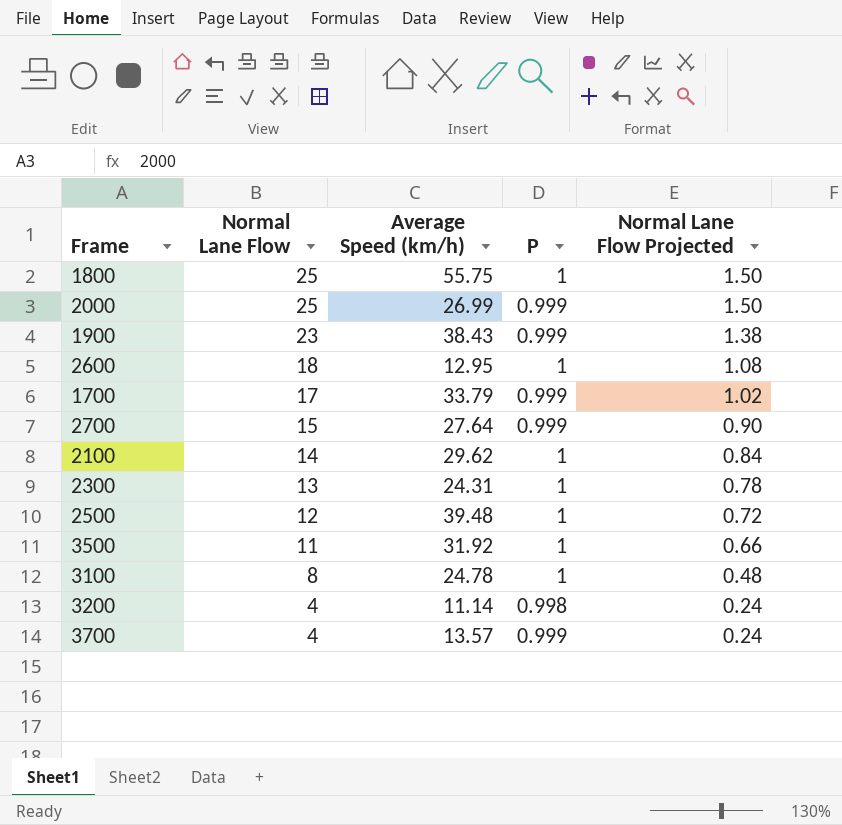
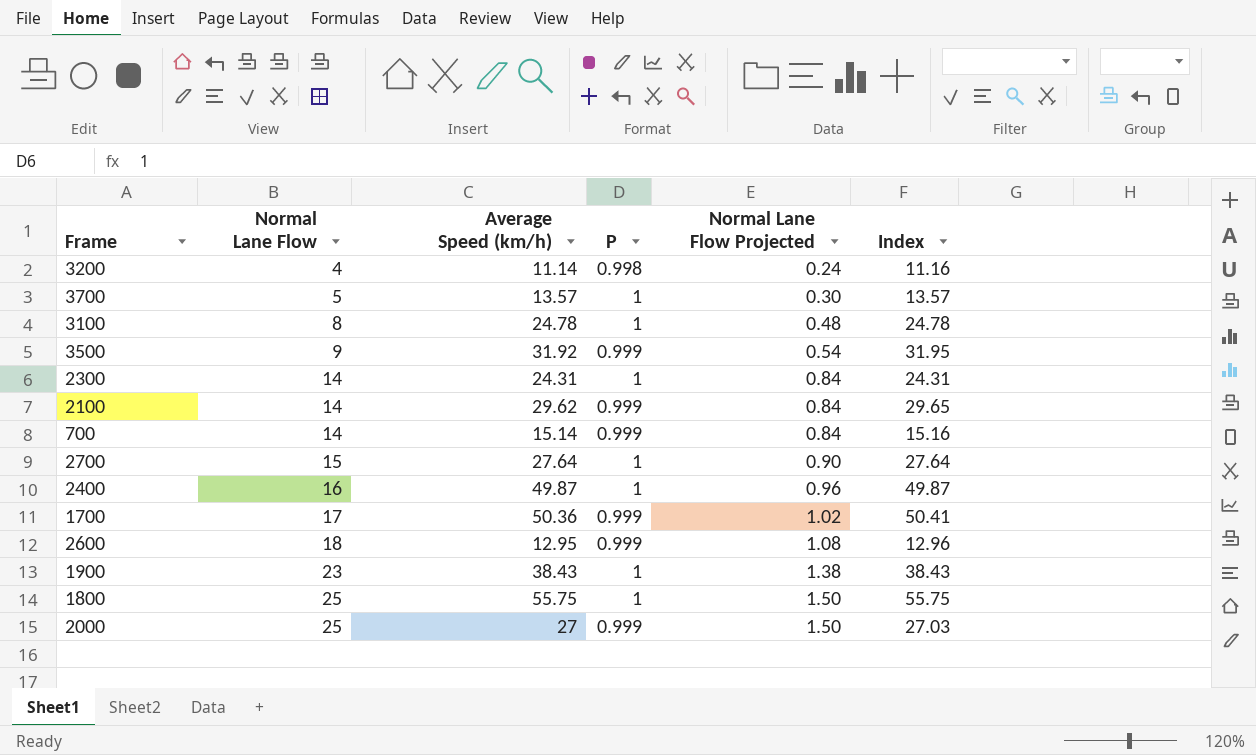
row order: Normal Lane Flow descending -> Normal Lane Flow ascending
column Index | formula: none -> [Average Speed (km/h)] / [P]
row 2500: 12 | 39.48 | 1 | 0.72 -> none
3700 | Normal Lane Flow: 4 -> 5
3700 | P: 0.999 -> 1
3700 | Normal Lane Flow Projected: 0.24 -> 0.30
3500 | Normal Lane Flow: 11 -> 9
3500 | P: 1 -> 0.999
3500 | Normal Lane Flow Projected: 0.66 -> 0.54
2300 | Normal Lane Flow: 13 -> 14
2300 | Normal Lane Flow Projected: 0.78 -> 0.84
2100 | P: 1 -> 0.999
row 700: none -> 14 | 15.14 | 0.999 | 0.84 | 15.16
2700 | P: 0.999 -> 1
row 2400: none -> 16 | 49.87 | 1 | 0.96 | 49.87
1700 | Average Speed (km/h): 33.79 -> 50.36
2600 | P: 1 -> 0.999
1900 | P: 0.999 -> 1
2000 | Average Speed (km/h): 26.99 -> 27

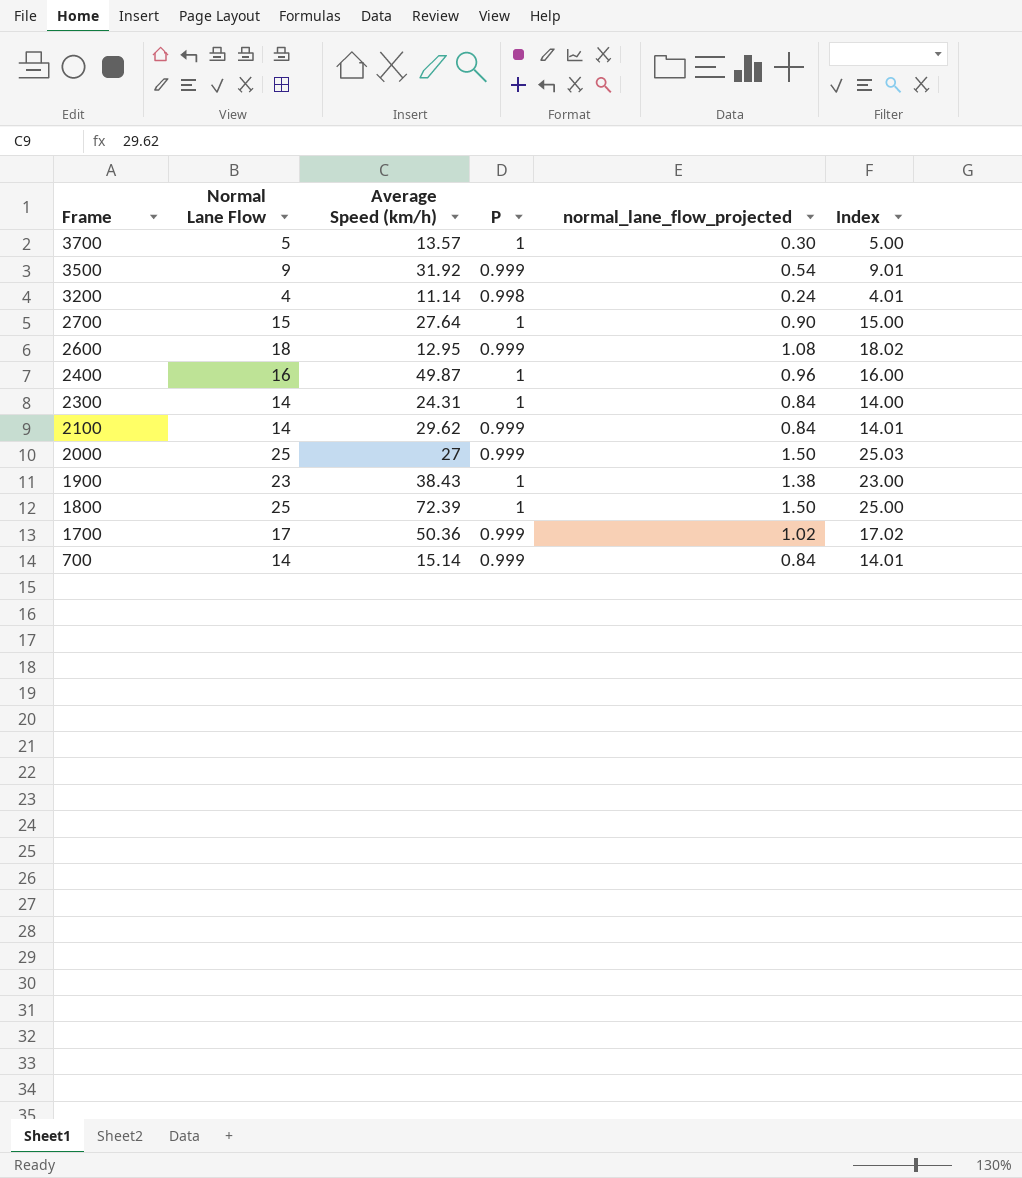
row order: Normal Lane Flow ascending -> Frame descending
column name: Normal Lane Flow Projected -> normal_lane_flow_projected
column Index | formula: [Average Speed (km/h)] / [P] -> [Normal Lane Flow] / [P]
row 3100: 8 | 24.78 | 1 | 0.48 | 24.78 -> none
1800 | Average Speed (km/h): 55.75 -> 72.39

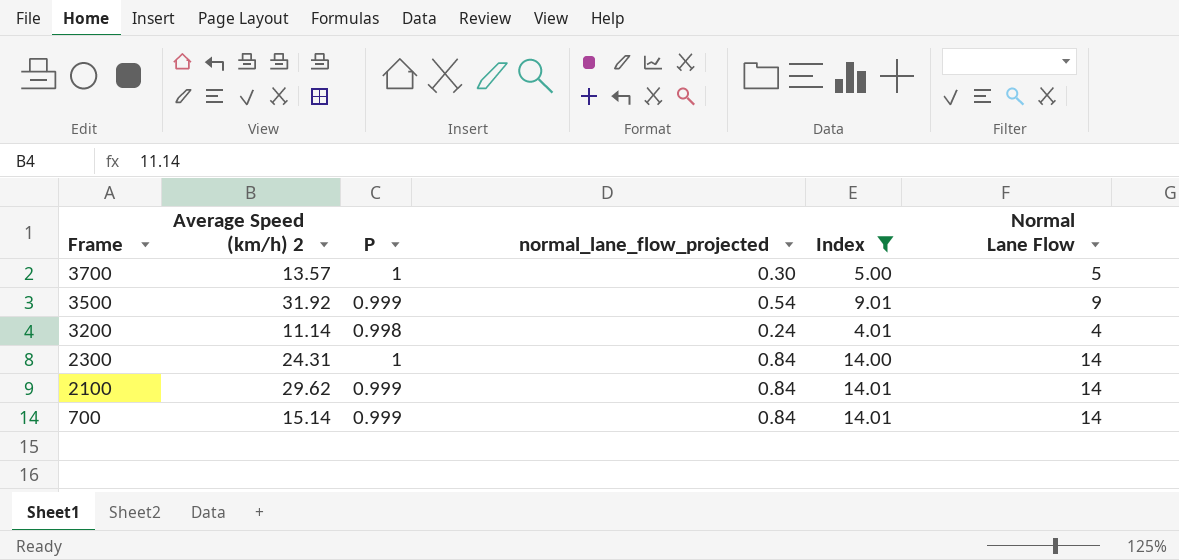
filter: none -> Index <= 14.01
column name: Average Speed (km/h) -> Average Speed (km/h) 2
column Normal Lane Flow | position: 2 -> 6

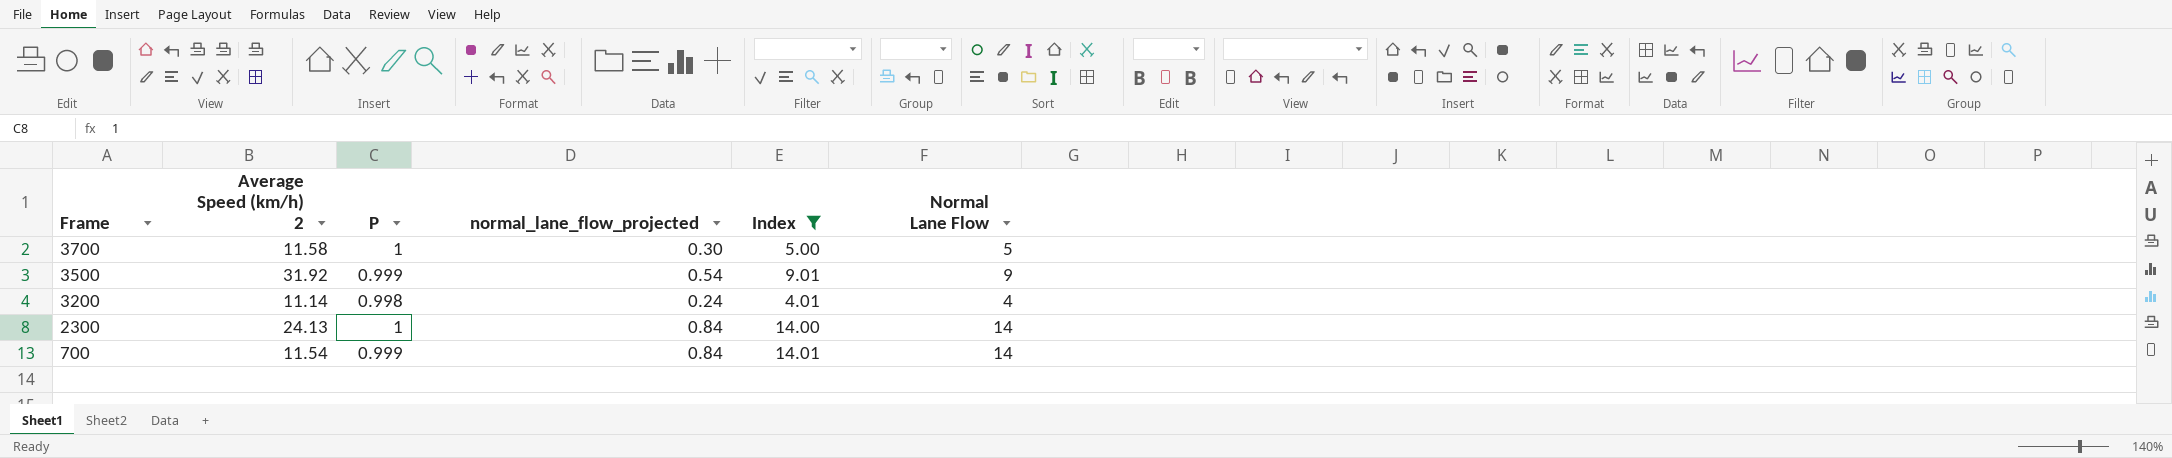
row 2100: 29.62 | 0.999 | 0.84 | 14.01 | 14 -> none
3700 | Average Speed (km/h) 2: 13.57 -> 11.58
2300 | Average Speed (km/h) 2: 24.31 -> 24.13
700 | Average Speed (km/h) 2: 15.14 -> 11.54

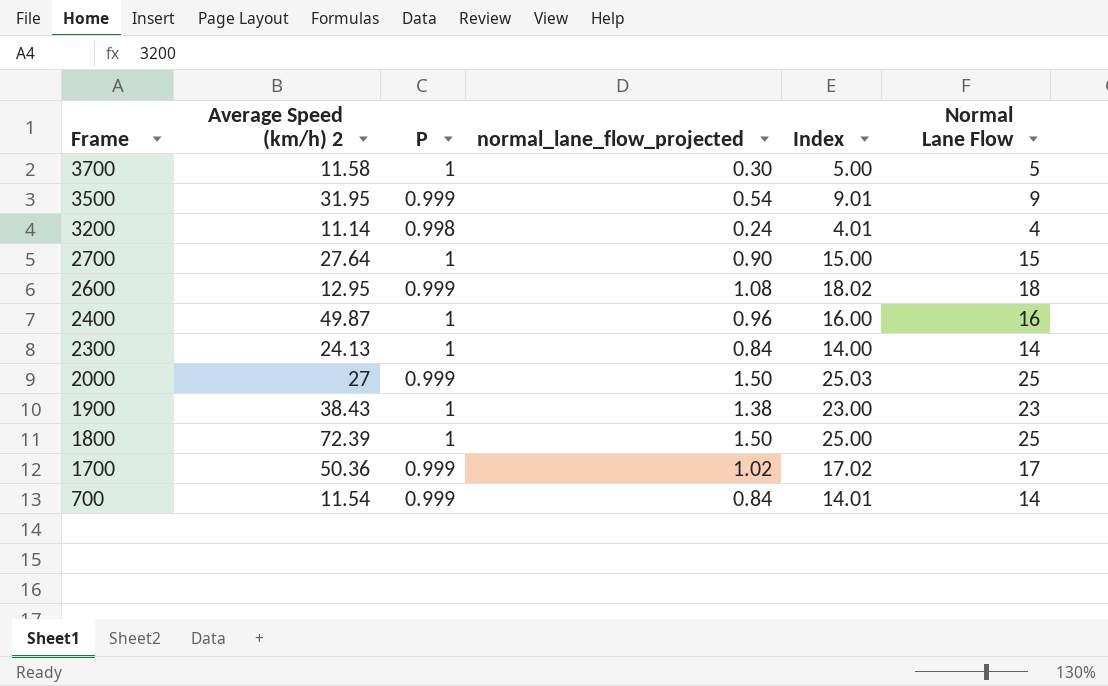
filter: Index <= 14.01 -> none
3500 | Average Speed (km/h) 2: 31.92 -> 31.95

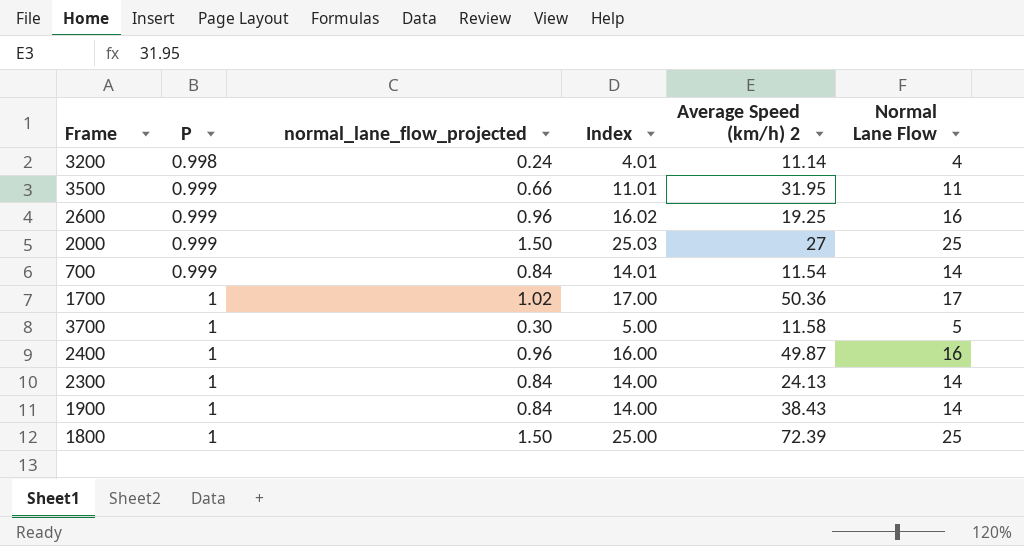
row order: Frame descending -> P ascending
column Average Speed (km/h) 2 | position: 2 -> 5
row 2700: 27.64 | 1 | 0.90 | 15.00 | 15 -> none
3500 | normal_lane_flow_projected: 0.54 -> 0.66
3500 | Index: 9.01 -> 11.01
3500 | Normal Lane Flow: 9 -> 11
2600 | normal_lane_flow_projected: 1.08 -> 0.96
2600 | Index: 18.02 -> 16.02
2600 | Average Speed (km/h) 2: 12.95 -> 19.25
2600 | Normal Lane Flow: 18 -> 16
1700 | P: 0.999 -> 1
1700 | Index: 17.02 -> 17.00
1900 | normal_lane_flow_projected: 1.38 -> 0.84
1900 | Index: 23.00 -> 14.00
1900 | Normal Lane Flow: 23 -> 14

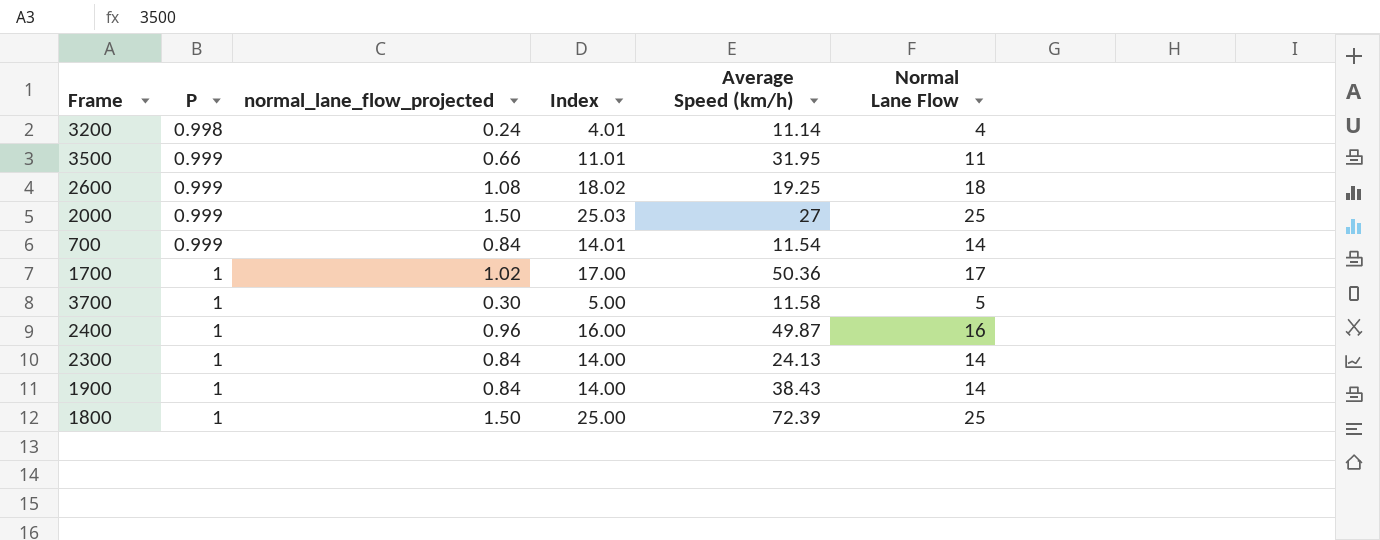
column name: Average Speed (km/h) 2 -> Average Speed (km/h)
2600 | normal_lane_flow_projected: 0.96 -> 1.08
2600 | Index: 16.02 -> 18.02
2600 | Normal Lane Flow: 16 -> 18

